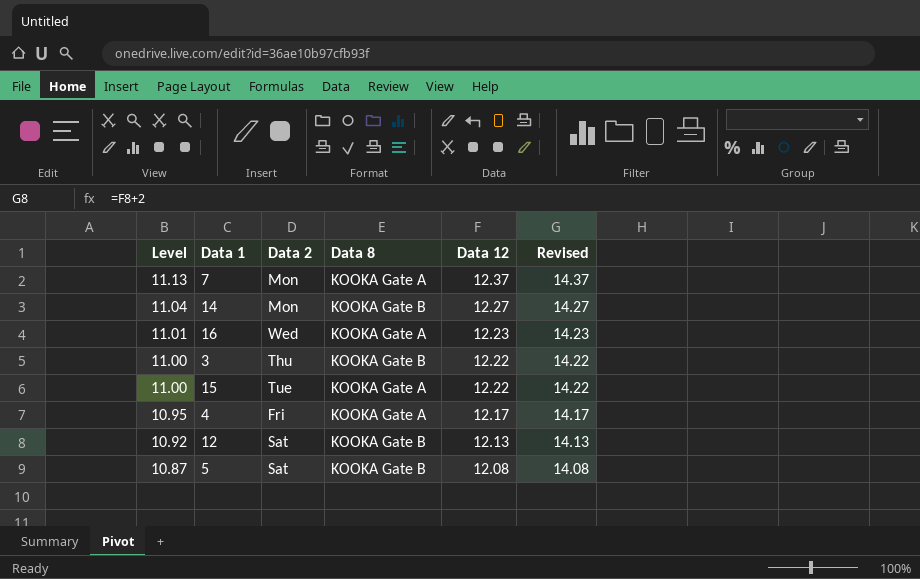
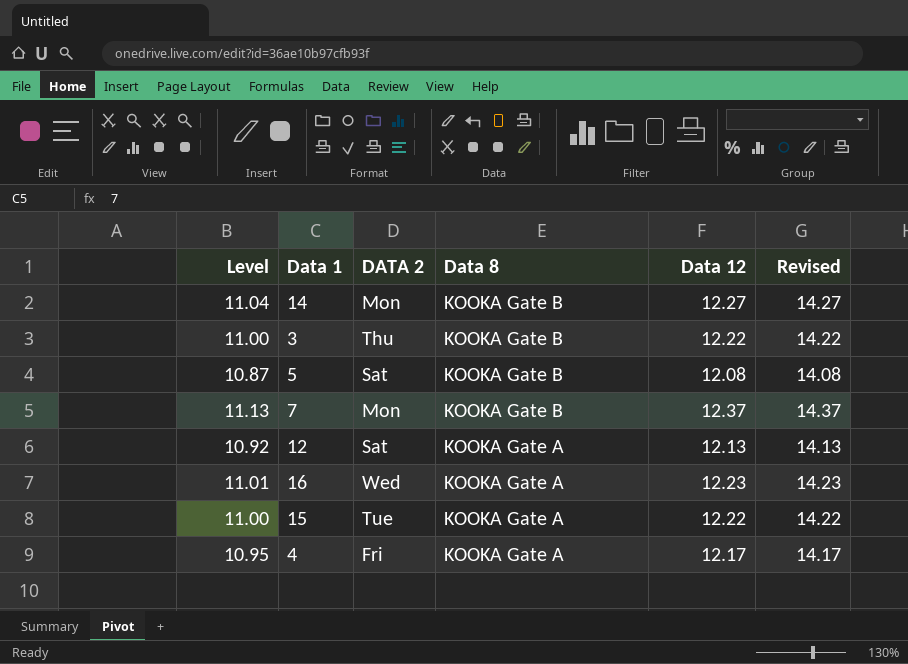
row order: Level descending -> Data 8 descending
column name: Data 2 -> DATA 2
7 | Data 8: KOOKA Gate A -> KOOKA Gate B
12 | Data 8: KOOKA Gate B -> KOOKA Gate A

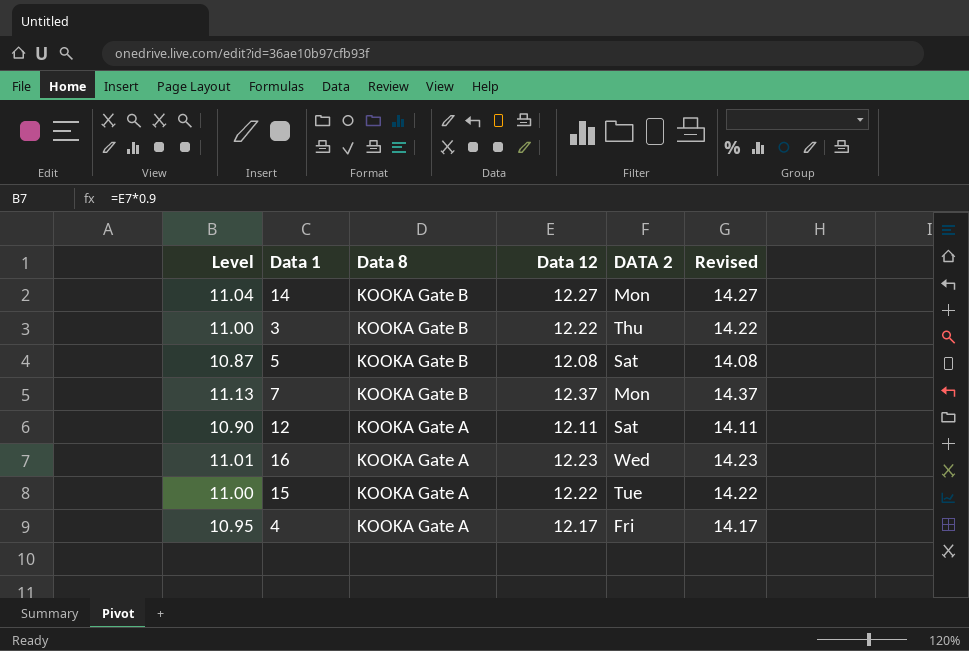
column DATA 2 | position: 3 -> 5
12 | Level: 10.92 -> 10.90
12 | Data 12: 12.13 -> 12.11
12 | Revised: 14.13 -> 14.11

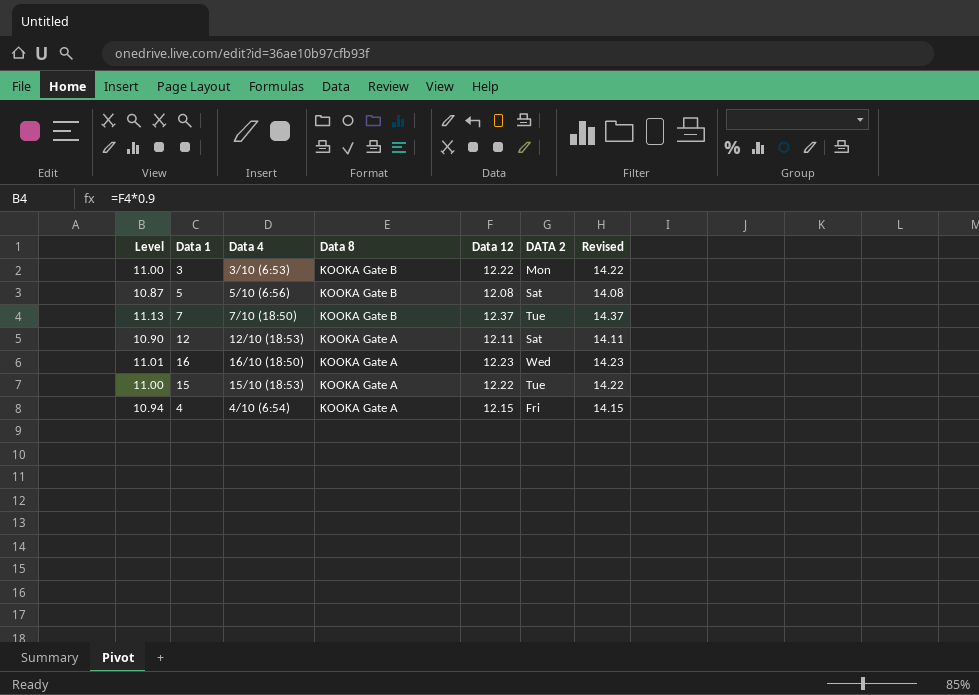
column Data 4 | position: none -> 3
row 14: 11.04 | KOOKA Gate B | 12.27 | Mon | 14.27 -> none
3 | DATA 2: Thu -> Mon
7 | DATA 2: Mon -> Tue
4 | Level: 10.95 -> 10.94
4 | Data 12: 12.17 -> 12.15
4 | Revised: 14.17 -> 14.15

